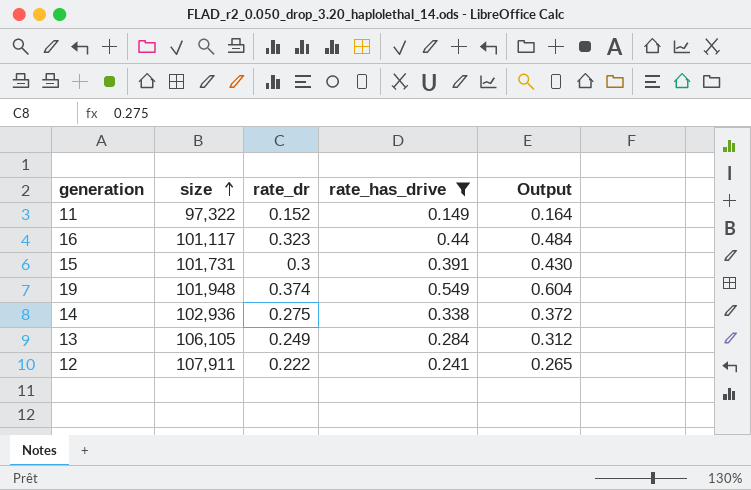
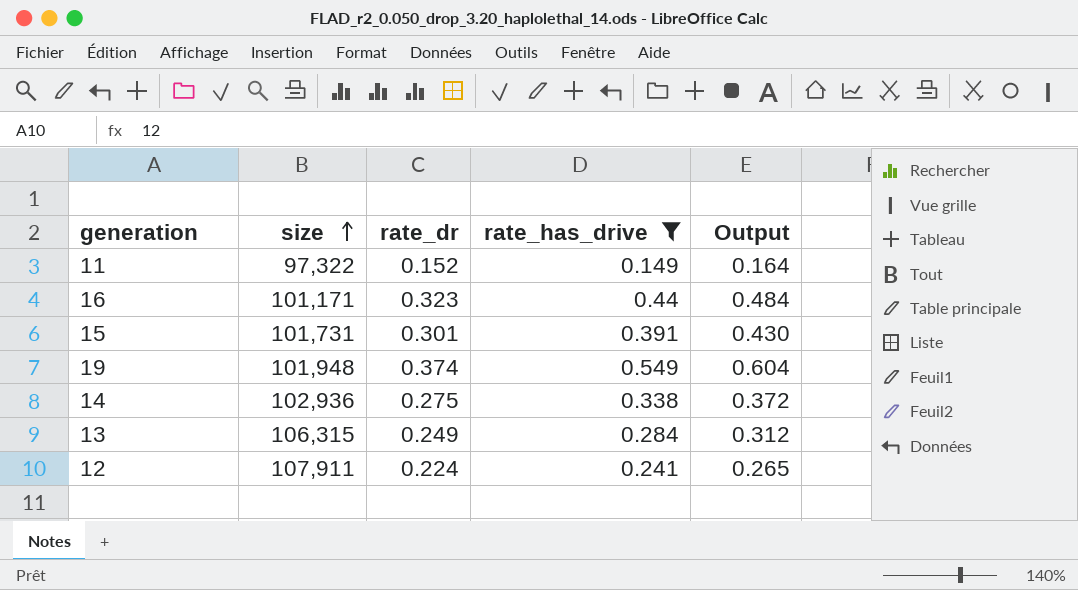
16 | size: 101,117 -> 101,171
15 | rate_dr: 0.3 -> 0.301
13 | size: 106,105 -> 106,315
12 | rate_dr: 0.222 -> 0.224

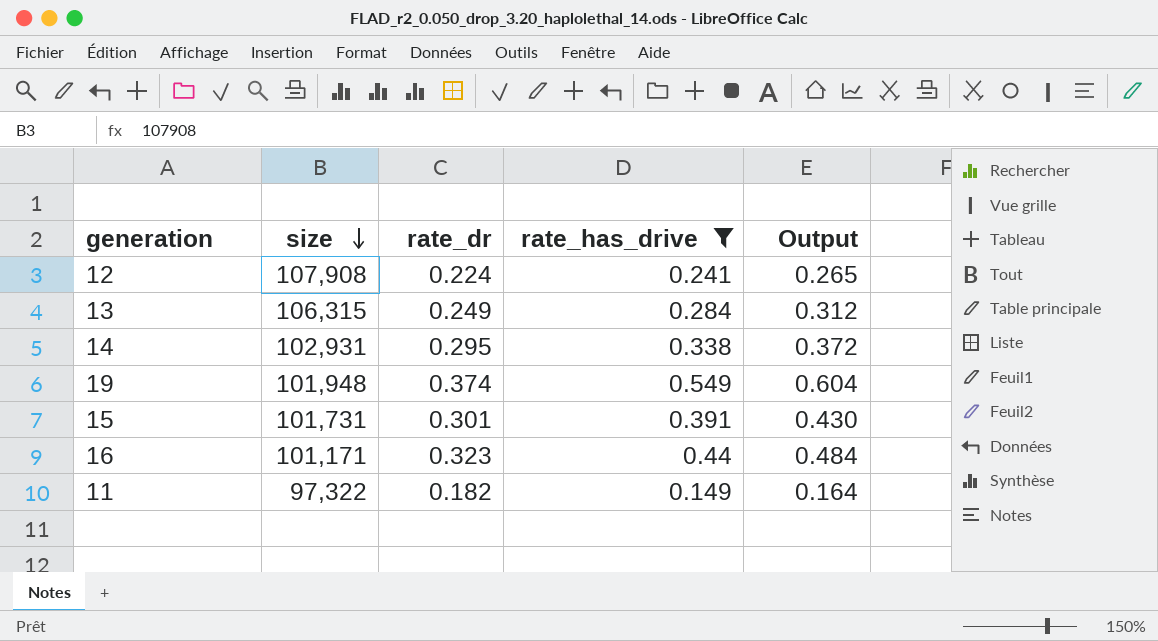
row order: size ascending -> size descending
12 | size: 107,911 -> 107,908
14 | size: 102,936 -> 102,931
14 | rate_dr: 0.275 -> 0.295
11 | rate_dr: 0.152 -> 0.182

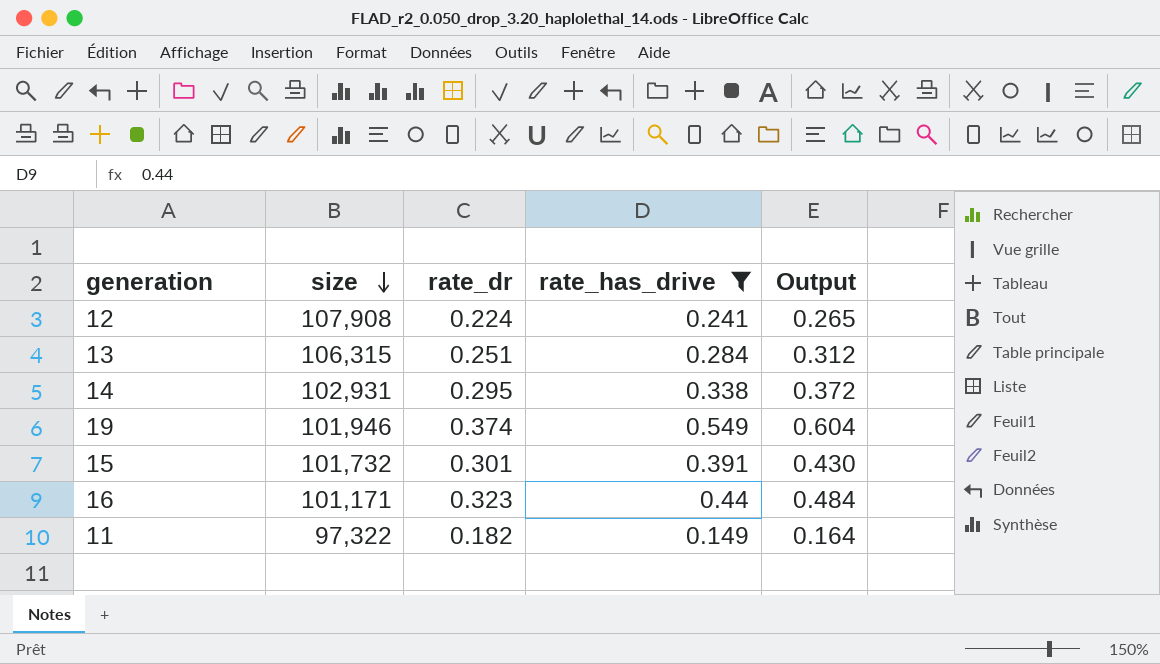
13 | rate_dr: 0.249 -> 0.251
19 | size: 101,948 -> 101,946
15 | size: 101,731 -> 101,732

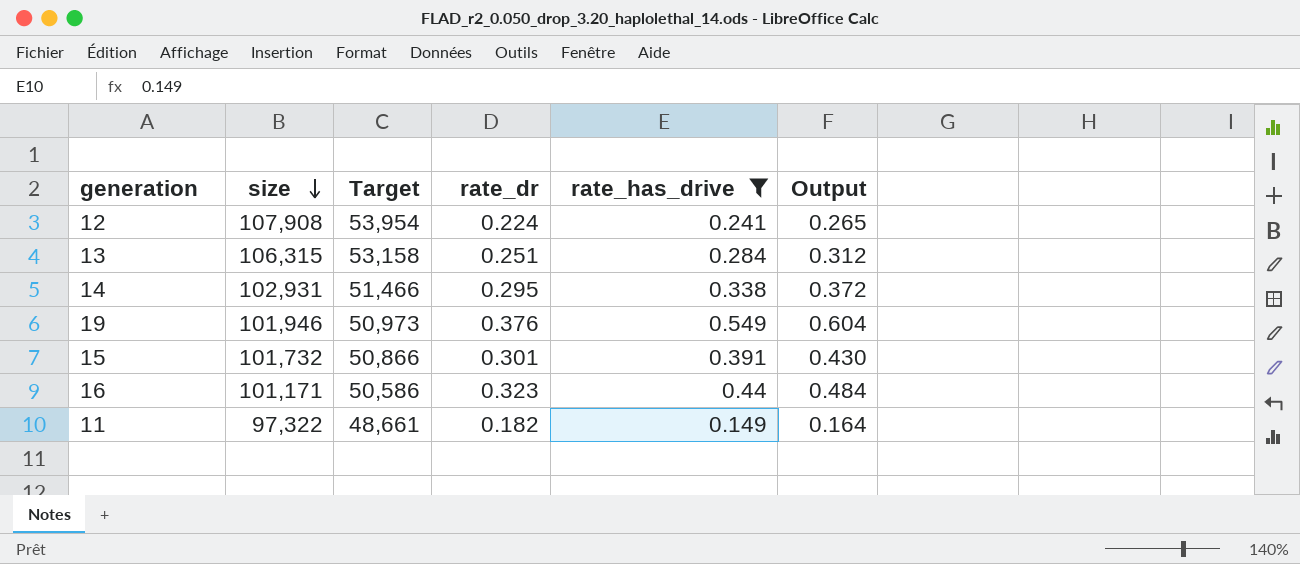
column Target | formula: none -> [size] * 0.5
19 | rate_dr: 0.374 -> 0.376

